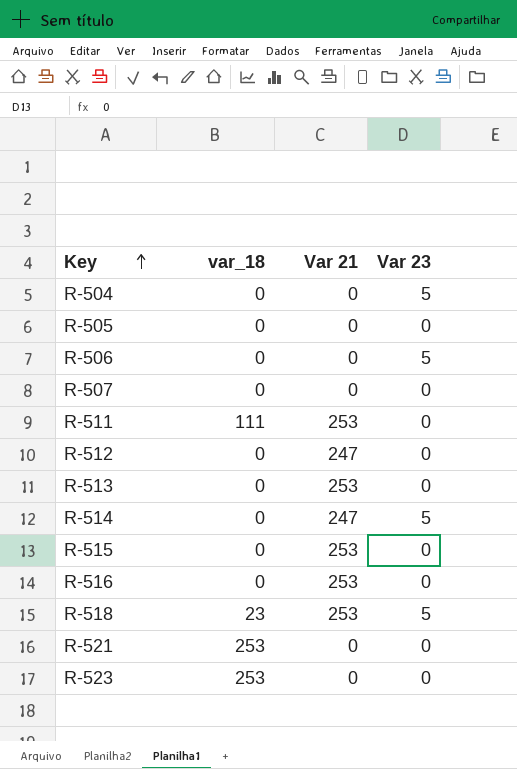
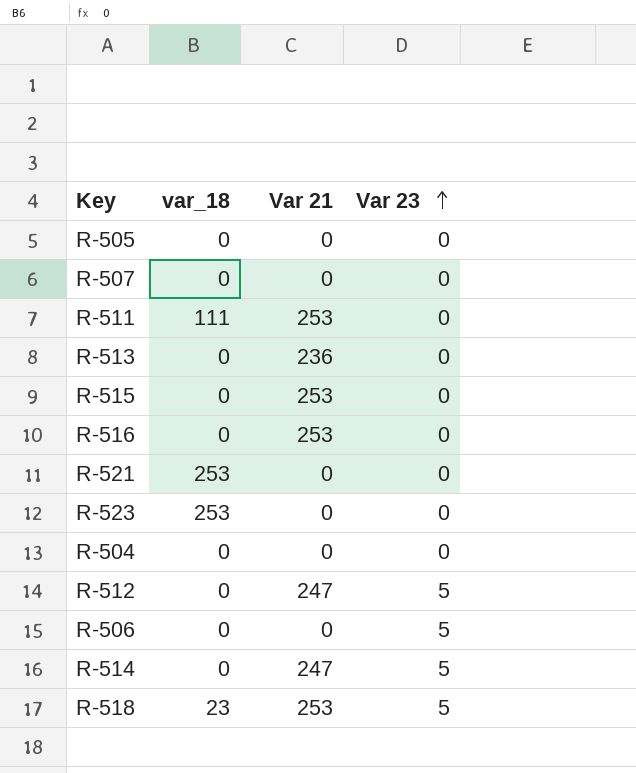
row order: Key ascending -> Var 23 ascending
R-513 | Var 21: 253 -> 236
R-504 | Var 23: 5 -> 0
R-512 | Var 23: 0 -> 5

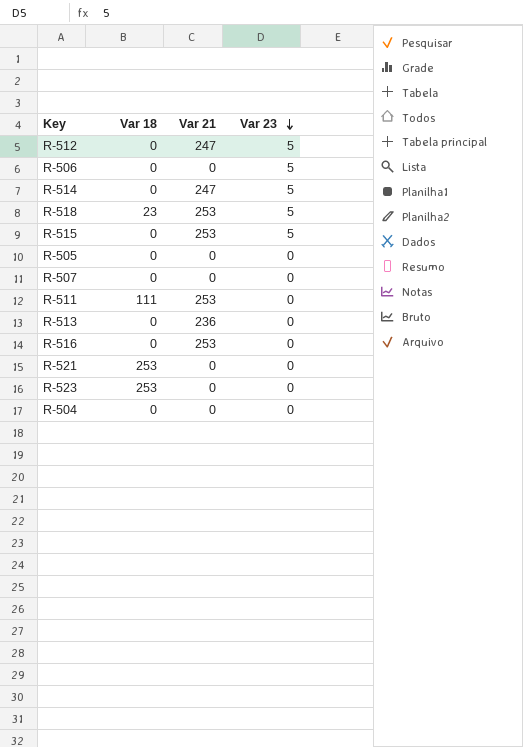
row order: Var 23 ascending -> Var 23 descending
column name: var_18 -> Var 18
R-515 | Var 23: 0 -> 5

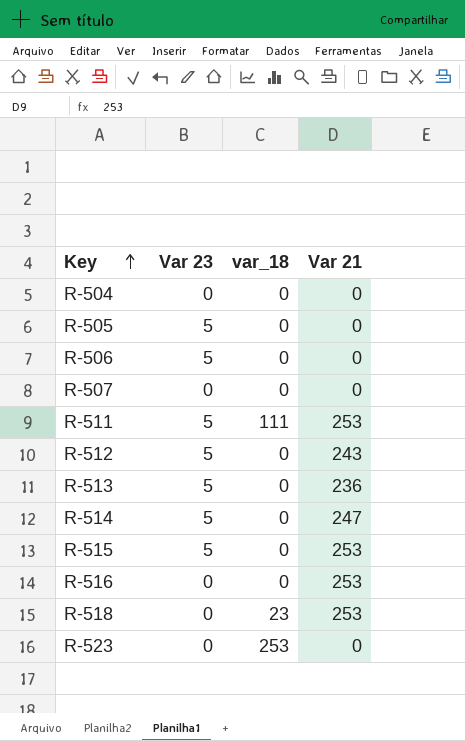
row order: Var 23 descending -> Key ascending
column Var 23 | position: 4 -> 2
column name: Var 18 -> var_18
row R-521: 253 | 0 | 0 -> none
R-505 | Var 23: 0 -> 5
R-511 | Var 23: 0 -> 5
R-512 | Var 21: 247 -> 243
R-513 | Var 23: 0 -> 5
R-518 | Var 23: 5 -> 0

